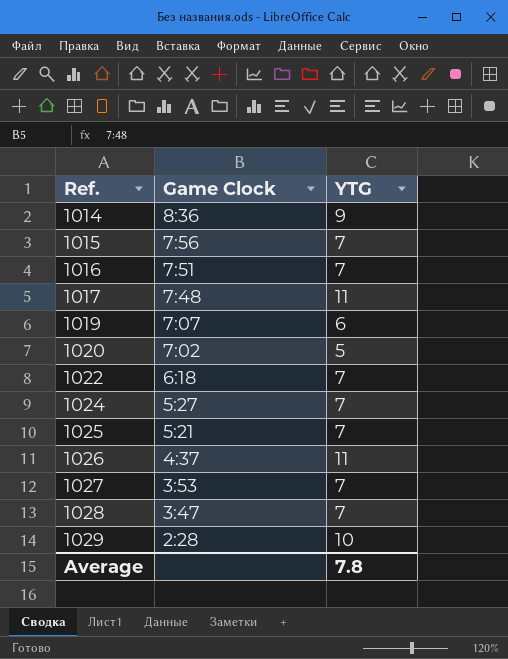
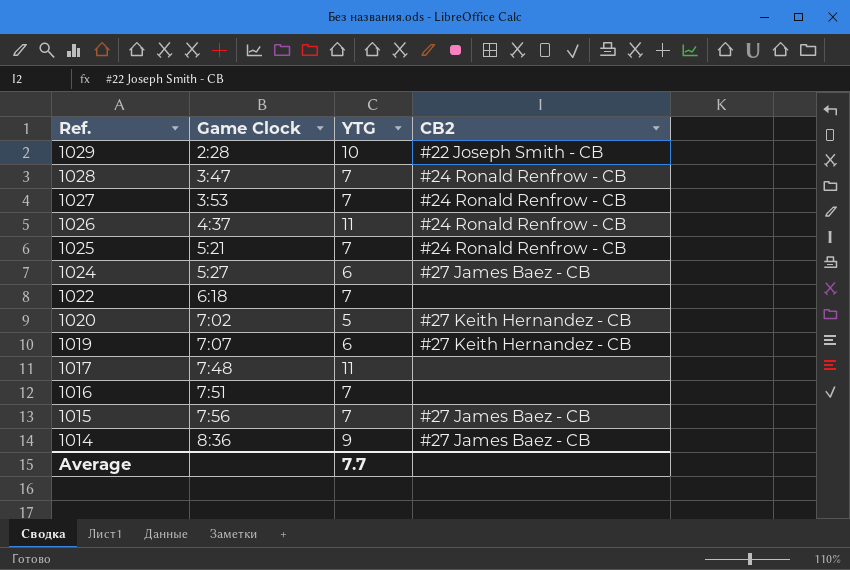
row order: Ref. ascending -> Ref. descending
column CB2 | position: none -> 4
1024 | YTG: 7 -> 6
Average | YTG: 7.8 -> 7.7

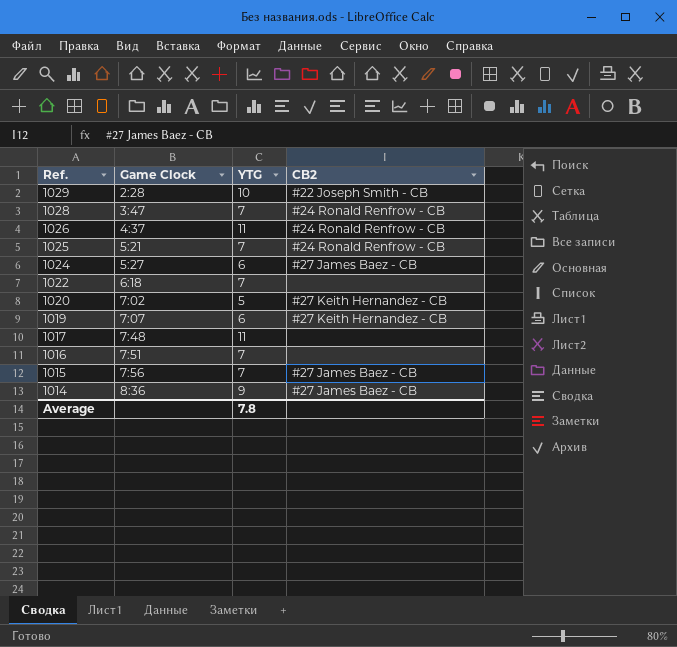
row 1027: 3:53 | 7 | #24 Ronald Renfrow - CB -> none
Average | YTG: 7.7 -> 7.8

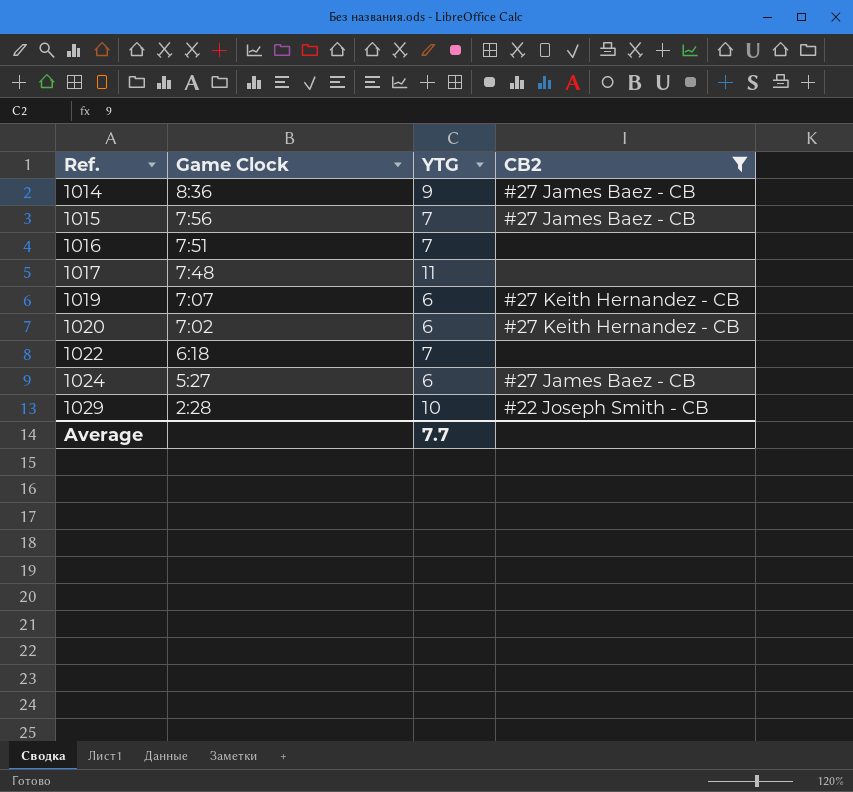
filter: none -> CB2 != #24 Ronald Renfrow - CB
row order: Ref. descending -> Ref. ascending
1020 | YTG: 5 -> 6
Average | YTG: 7.8 -> 7.7

